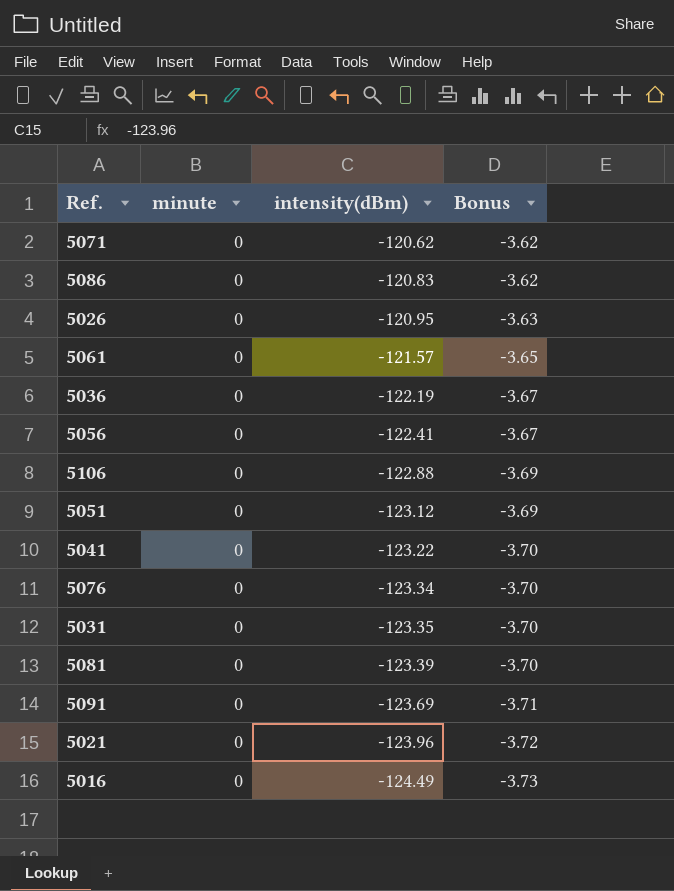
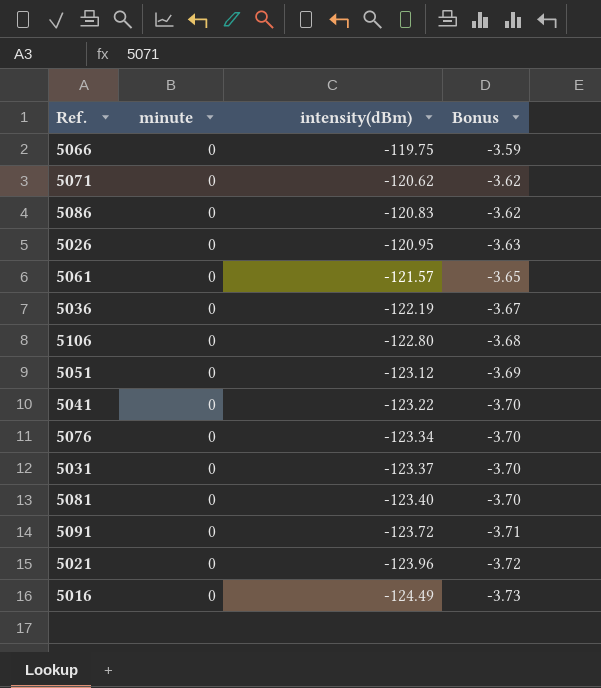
row 5056: 0 | -122.41 | -3.67 -> none
row 5066: none -> 0 | -119.75 | -3.59
5106 | intensity(dBm): -122.88 -> -122.80
5106 | Bonus: -3.69 -> -3.68
5031 | intensity(dBm): -123.35 -> -123.37
5081 | intensity(dBm): -123.39 -> -123.40
5091 | intensity(dBm): -123.69 -> -123.72

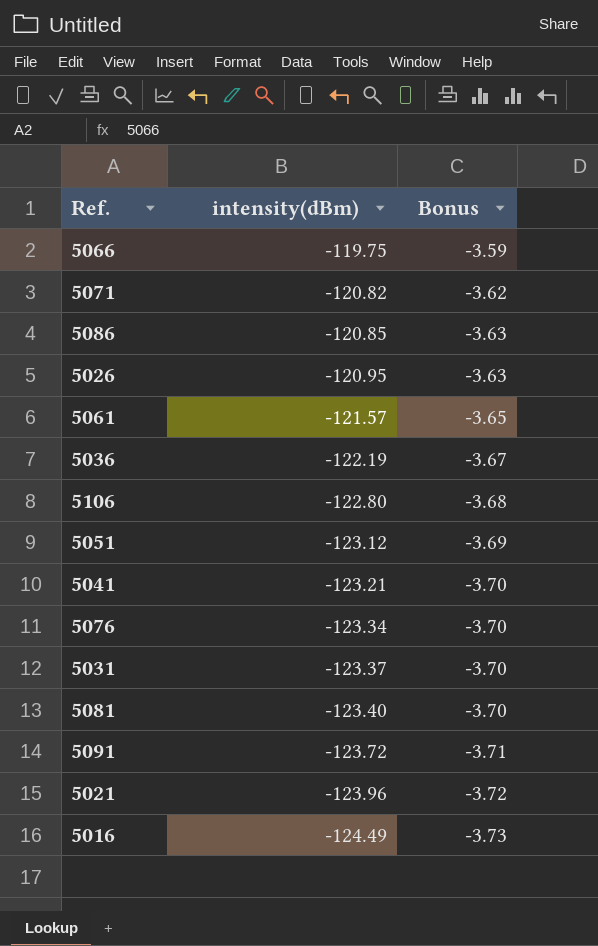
column minute | position: 2 -> none
5071 | intensity(dBm): -120.62 -> -120.82
5086 | intensity(dBm): -120.83 -> -120.85
5086 | Bonus: -3.62 -> -3.63
5041 | intensity(dBm): -123.22 -> -123.21

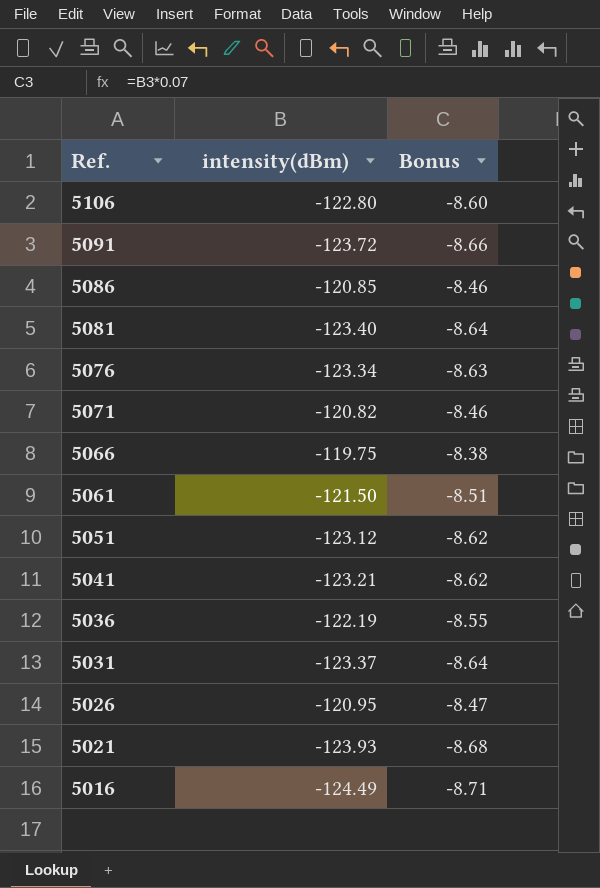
row order: intensity(dBm) descending -> Ref. descending
column Bonus | formula: [intensity(dBm)] * 0.03 -> [intensity(dBm)] * 0.07
5061 | intensity(dBm): -121.57 -> -121.50
5021 | intensity(dBm): -123.96 -> -123.93

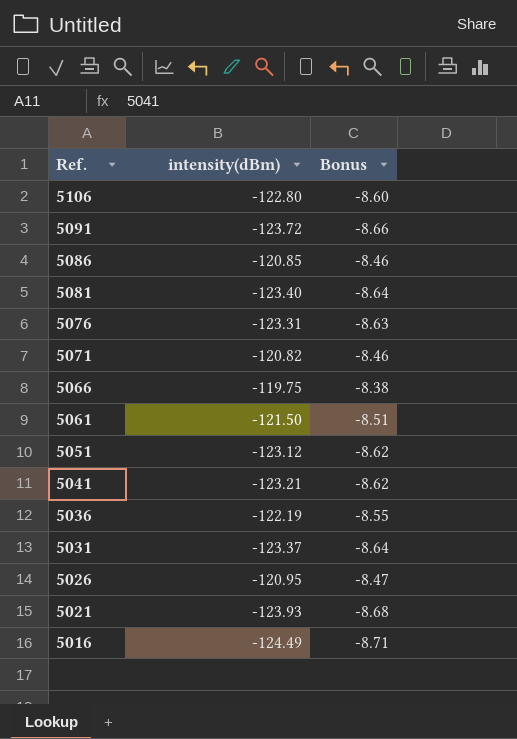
5076 | intensity(dBm): -123.34 -> -123.31

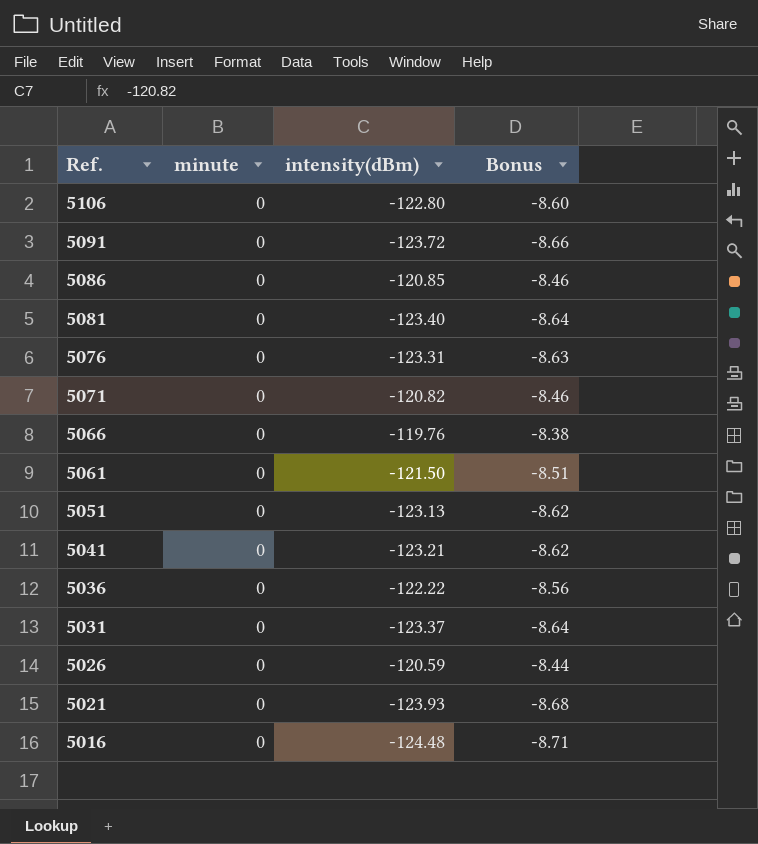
column minute | position: none -> 2
5066 | intensity(dBm): -119.75 -> -119.76
5051 | intensity(dBm): -123.12 -> -123.13
5036 | intensity(dBm): -122.19 -> -122.22
5036 | Bonus: -8.55 -> -8.56
5026 | intensity(dBm): -120.95 -> -120.59
5026 | Bonus: -8.47 -> -8.44
5016 | intensity(dBm): -124.49 -> -124.48

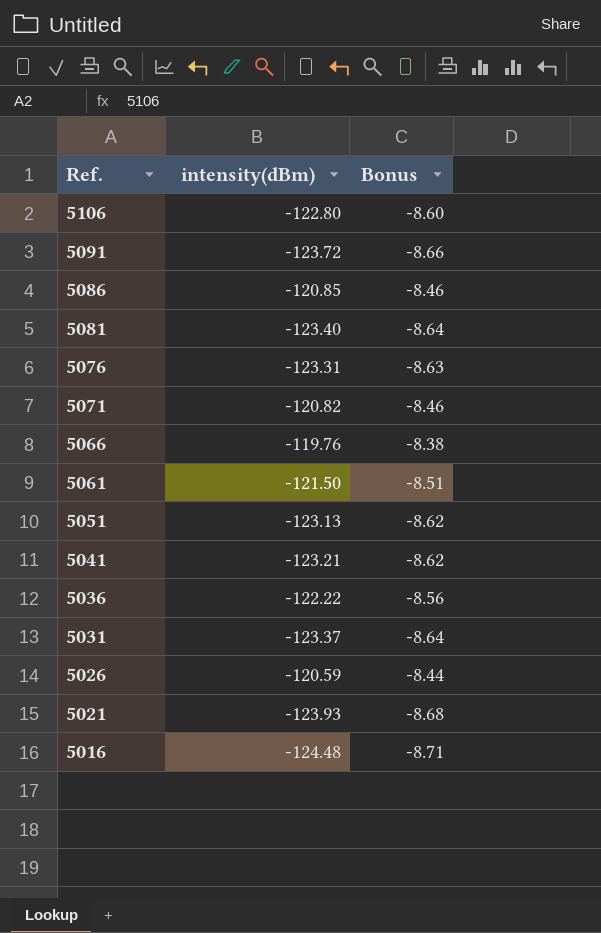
column minute | position: 2 -> none

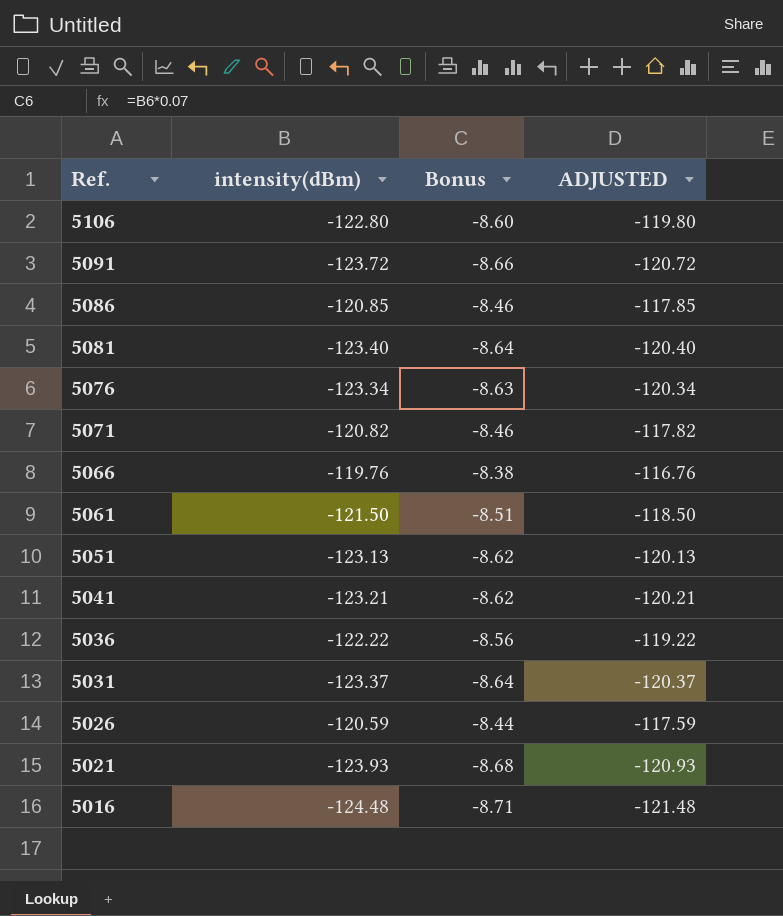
column ADJUSTED | formula: none -> [intensity(dBm)] + 3
5076 | intensity(dBm): -123.31 -> -123.34

